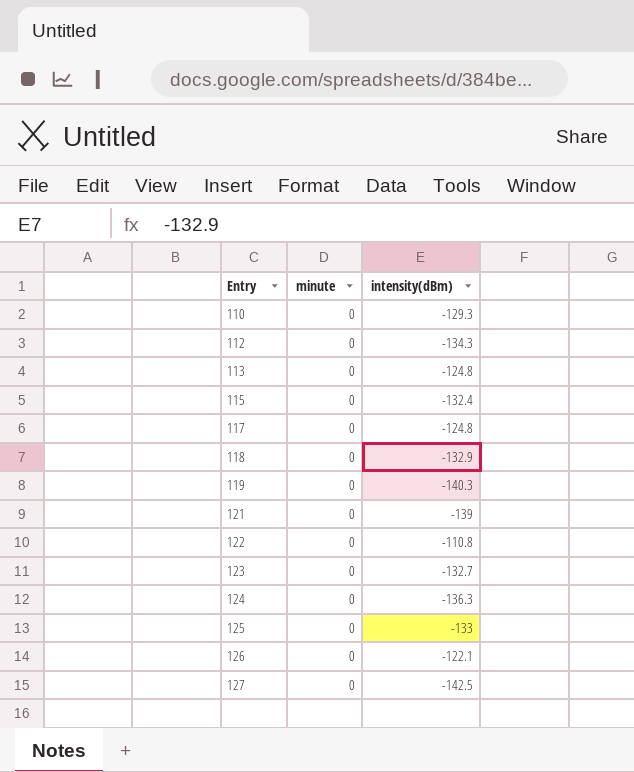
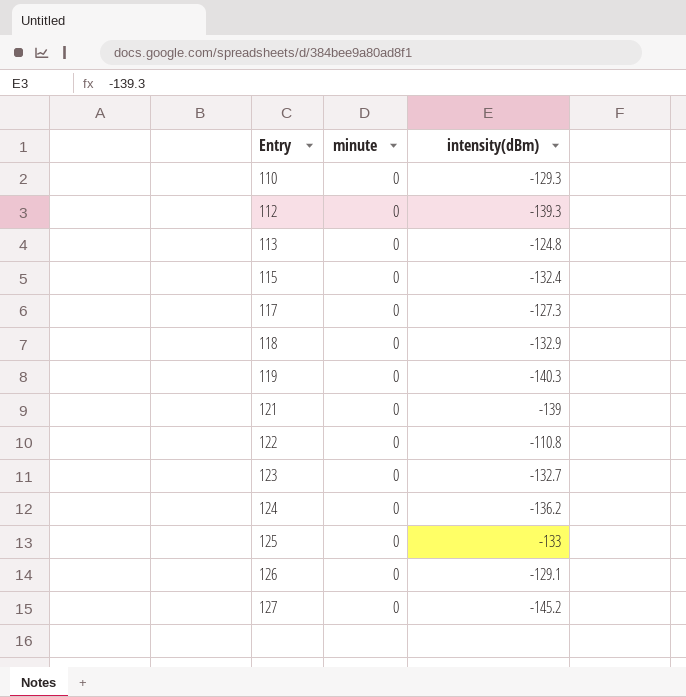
112 | intensity(dBm): -134.3 -> -139.3
117 | intensity(dBm): -124.8 -> -127.3
124 | intensity(dBm): -136.3 -> -136.2
126 | intensity(dBm): -122.1 -> -129.1
127 | intensity(dBm): -142.5 -> -145.2

